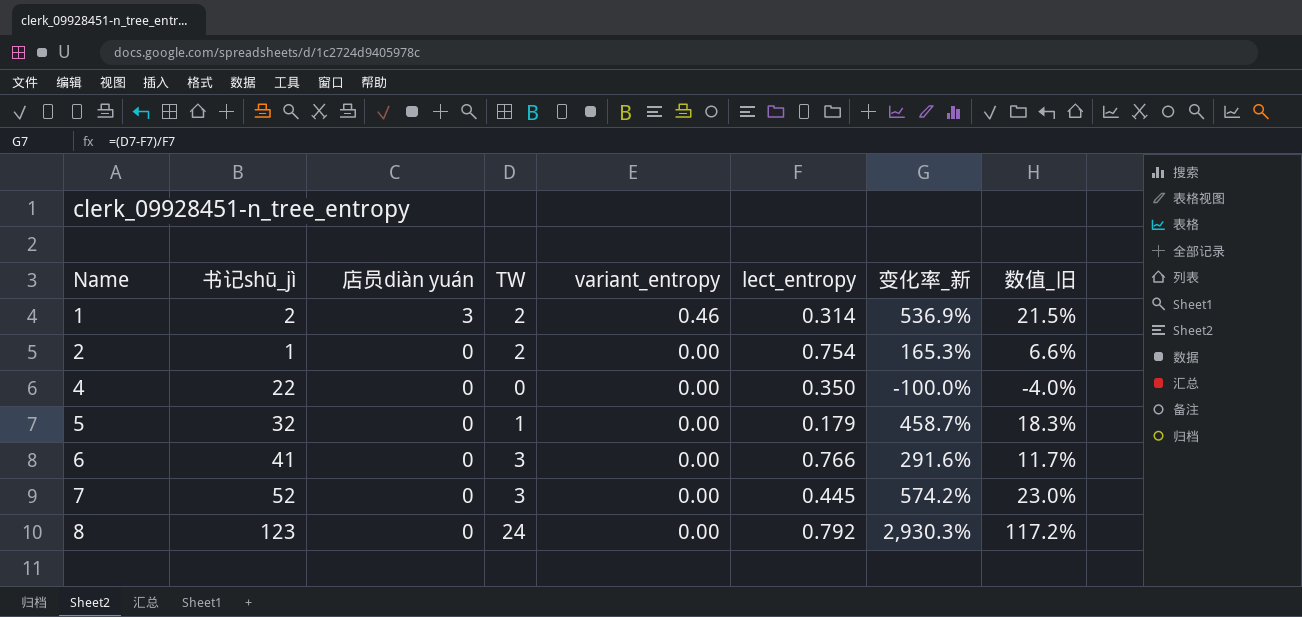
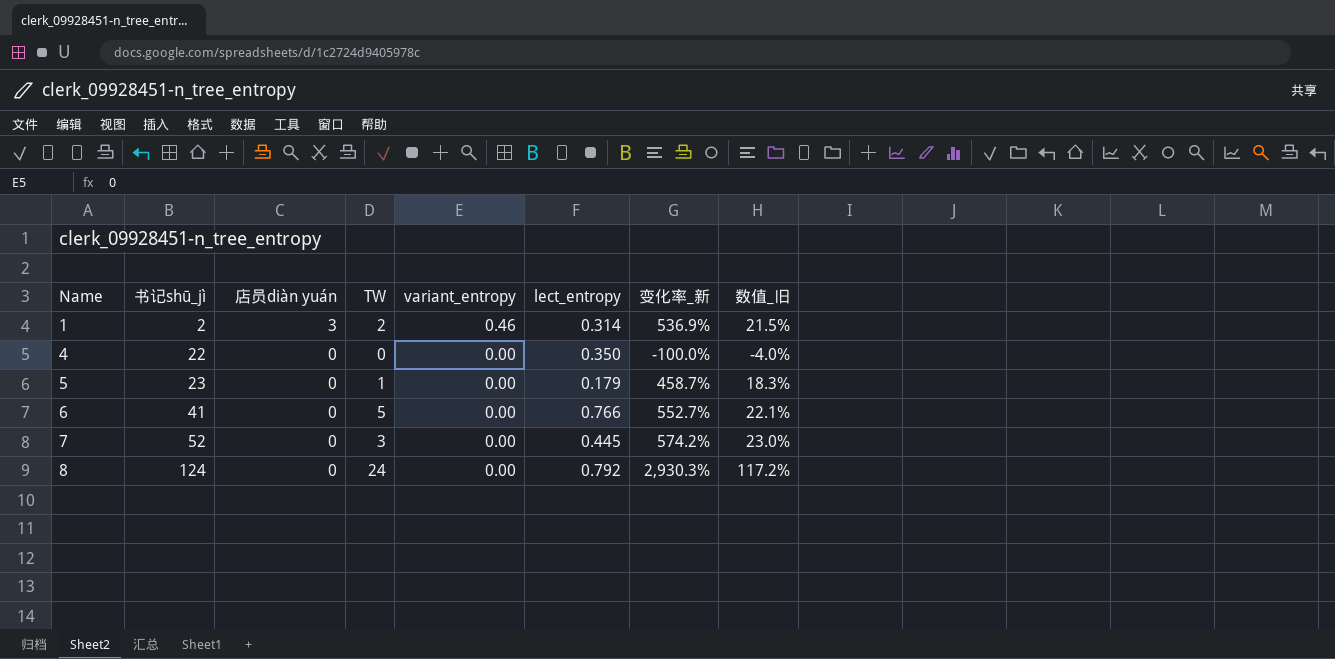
row 2: 1 | 0 | 2 | 0.00 | 0.754 | 165.3% | 6.6% -> none
5 | 书记shū_jì: 32 -> 23
6 | TW: 3 -> 5
6 | 变化率_新: 291.6% -> 552.7%
6 | 数值_旧: 11.7% -> 22.1%
8 | 书记shū_jì: 123 -> 124

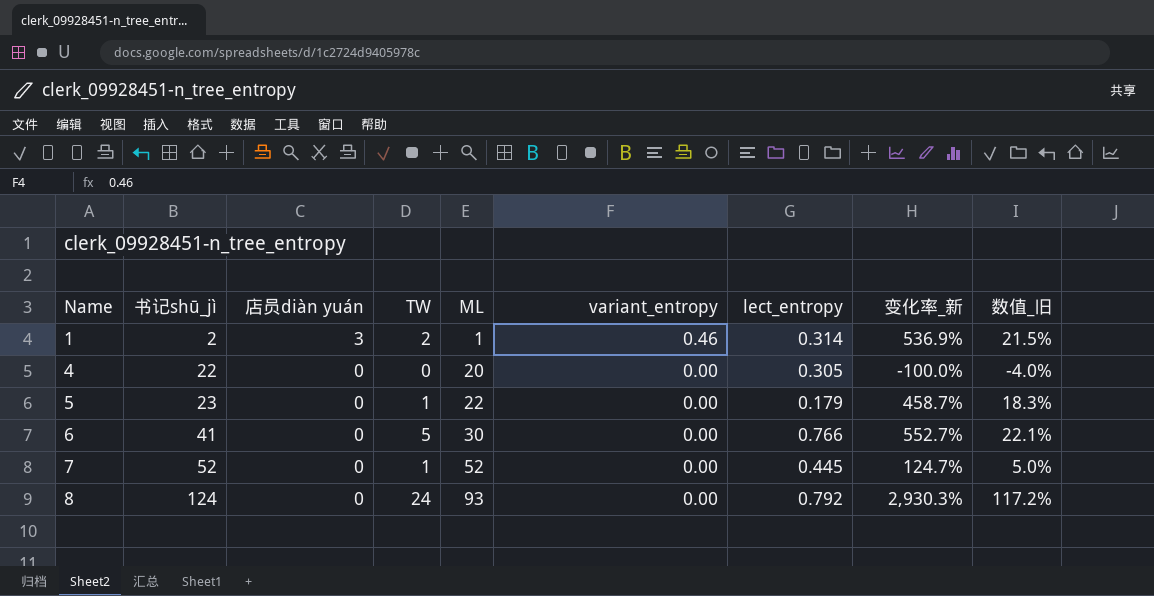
column ML | position: none -> 5
4 | lect_entropy: 0.350 -> 0.305
7 | TW: 3 -> 1
7 | 变化率_新: 574.2% -> 124.7%
7 | 数值_旧: 23.0% -> 5.0%

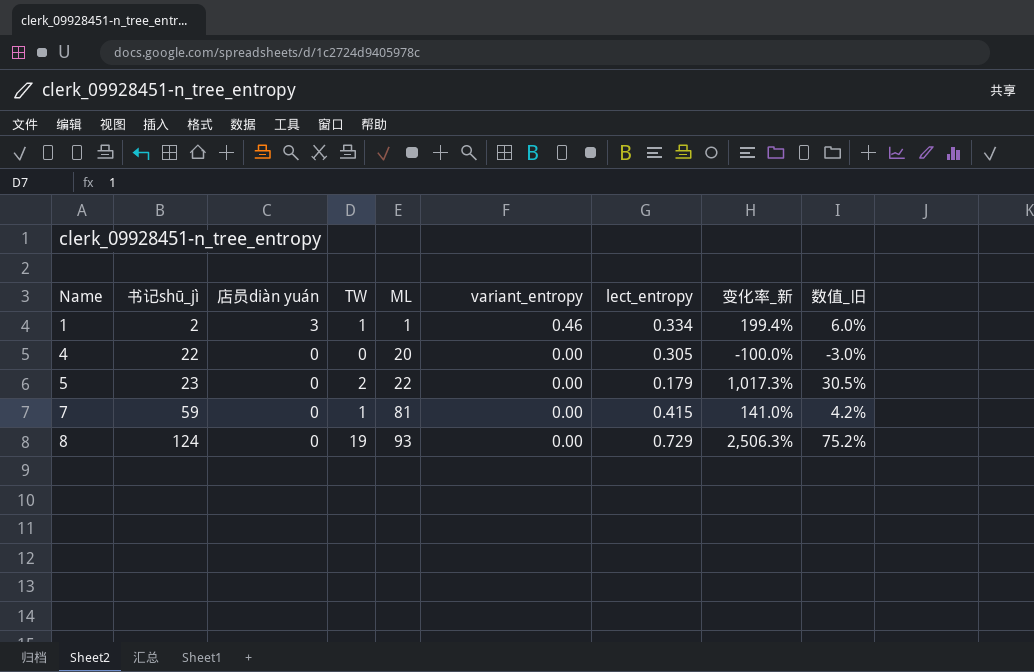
column 数值_旧 | formula: [变化率_新] * 0.04 -> [变化率_新] * 0.03
row 6: 41 | 0 | 5 | 30 | 0.00 | 0.766 | 552.7% | 22.1% -> none
1 | TW: 2 -> 1
1 | lect_entropy: 0.314 -> 0.334
1 | 变化率_新: 536.9% -> 199.4%
5 | TW: 1 -> 2
5 | 变化率_新: 458.7% -> 1,017.3%
7 | 书记shū_jì: 52 -> 59
7 | ML: 52 -> 81
7 | lect_entropy: 0.445 -> 0.415
7 | 变化率_新: 124.7% -> 141.0%
8 | TW: 24 -> 19
8 | lect_entropy: 0.792 -> 0.729
8 | 变化率_新: 2,930.3% -> 2,506.3%

